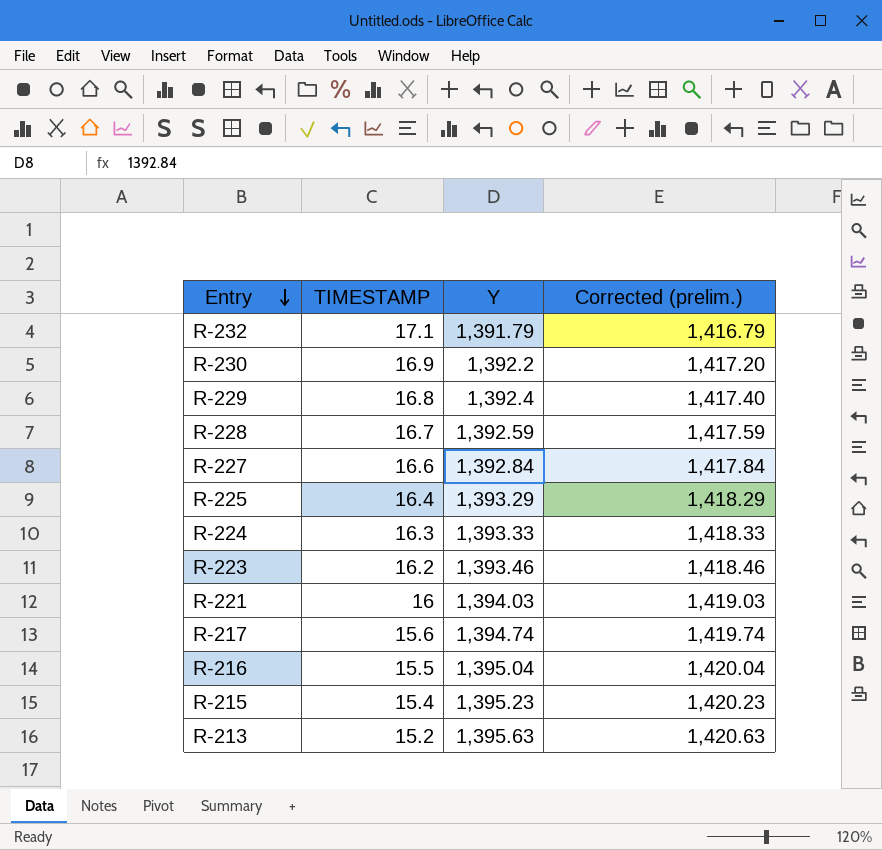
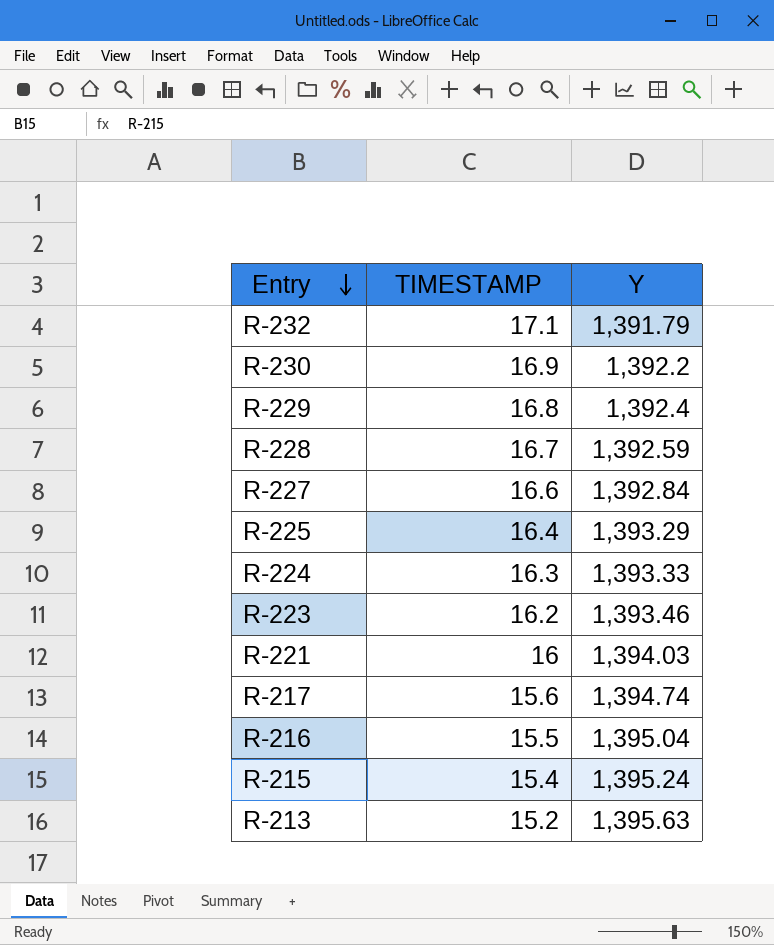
column Corrected (prelim.) | formula: [Y] + 25 -> none
R-215 | Y: 1,395.23 -> 1,395.24

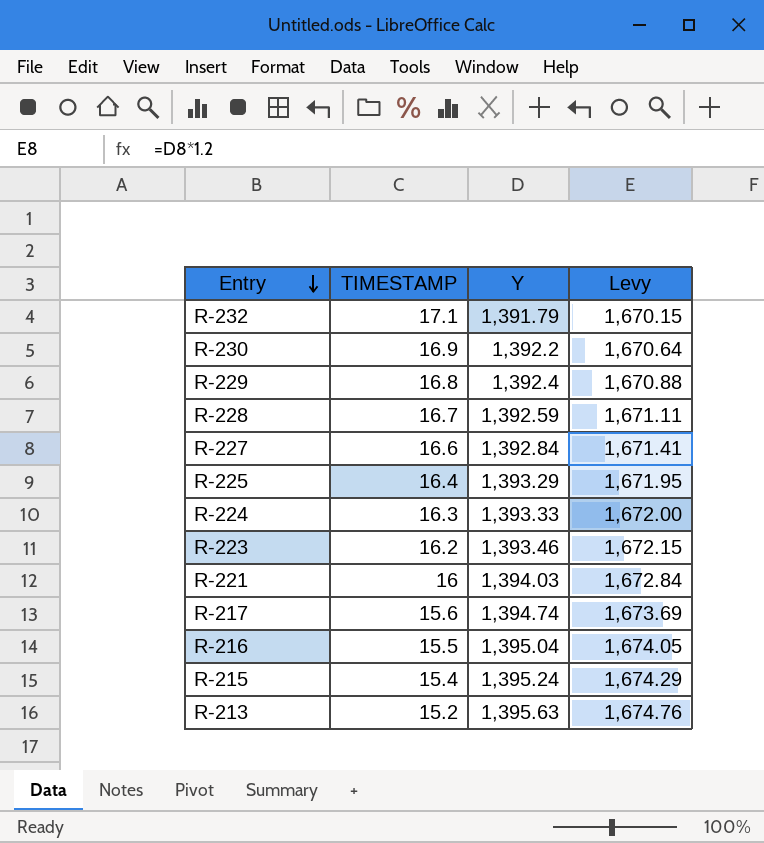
column Levy | formula: none -> [Y] * 1.2

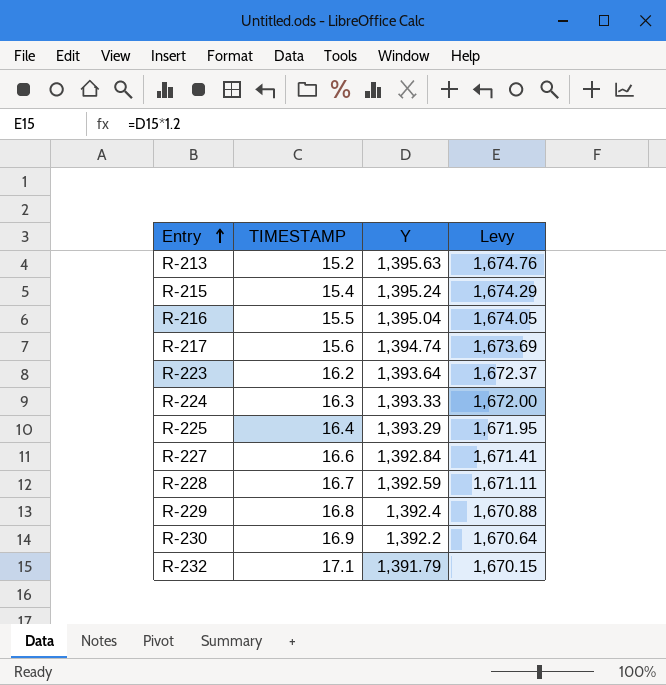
row order: Entry descending -> Entry ascending
row R-221: 16 | 1,394.03 | 1,672.84 -> none
R-223 | Y: 1,393.46 -> 1,393.64
R-223 | Levy: 1,672.15 -> 1,672.37

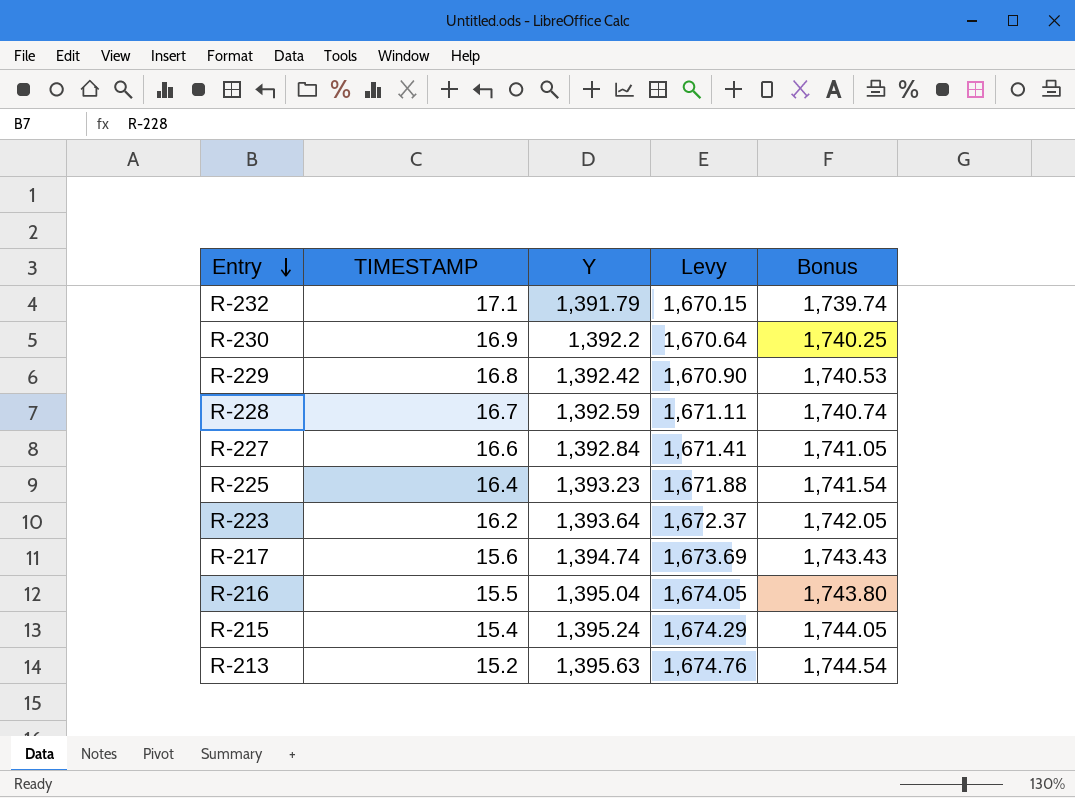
row order: Entry ascending -> Entry descending
column Bonus | formula: none -> [Y] * 1.25
row R-224: 16.3 | 1,393.33 | 1,672.00 -> none
R-229 | Y: 1,392.4 -> 1,392.42
R-229 | Levy: 1,670.88 -> 1,670.90
R-225 | Y: 1,393.29 -> 1,393.23
R-225 | Levy: 1,671.95 -> 1,671.88

